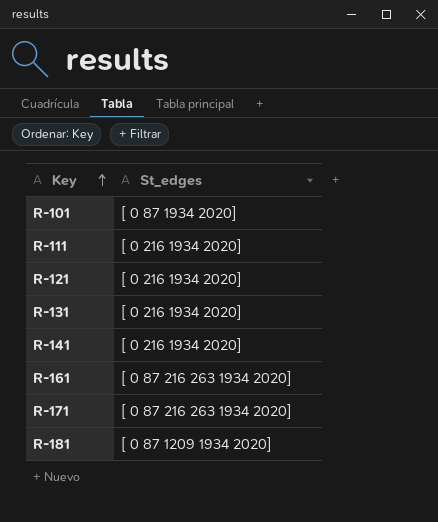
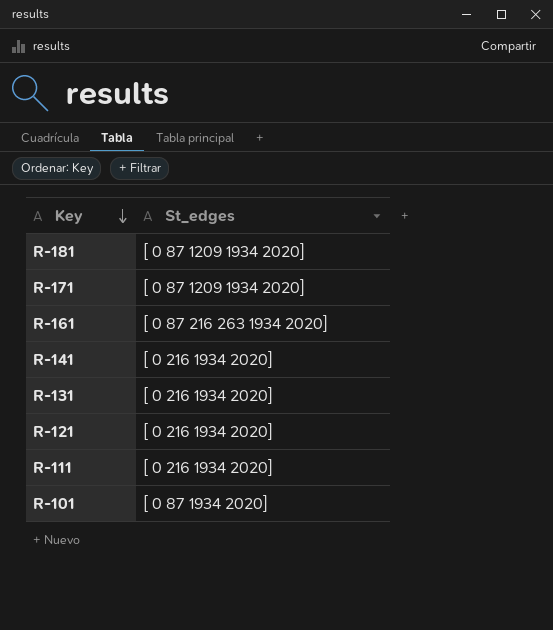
row order: Key ascending -> Key descending
R-171 | St_edges: [ 0 87 216 263 1934 2020] -> [ 0 87 1209 1934 2020]

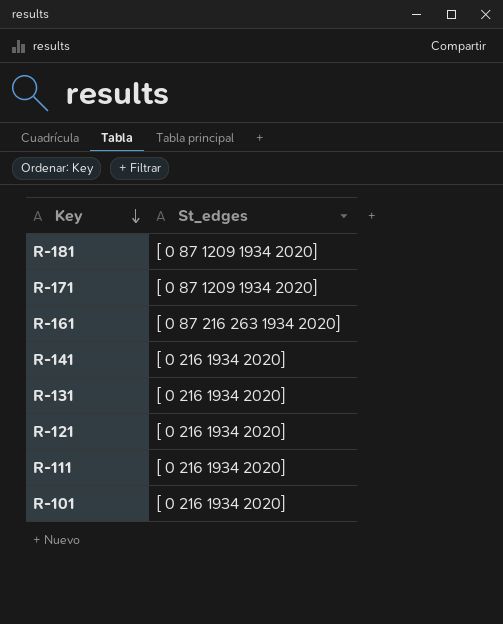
R-101 | St_edges: [ 0 87 1934 2020] -> [ 0 216 1934 2020]

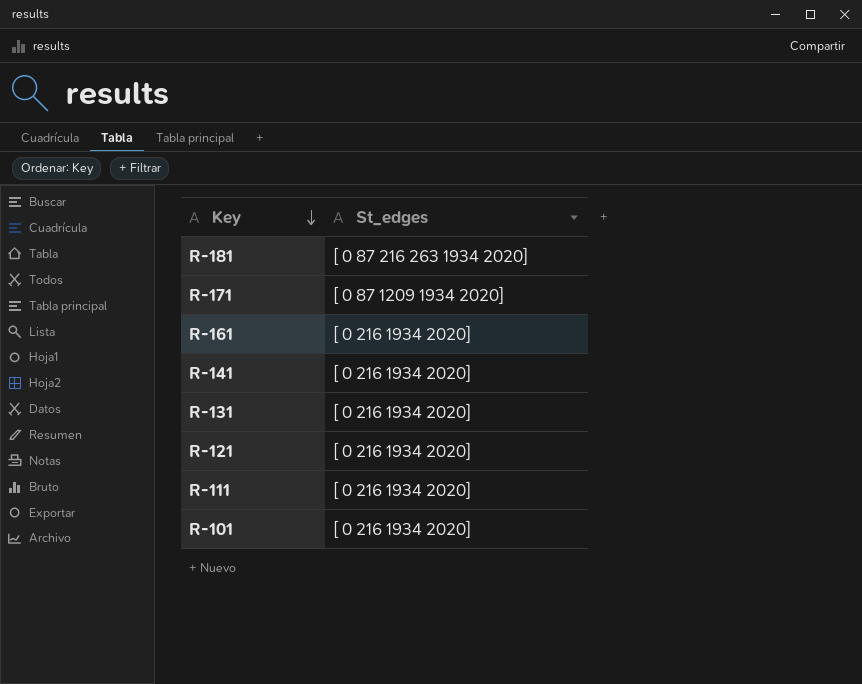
R-181 | St_edges: [ 0 87 1209 1934 2020] -> [ 0 87 216 263 1934 2020]
R-161 | St_edges: [ 0 87 216 263 1934 2020] -> [ 0 216 1934 2020]

